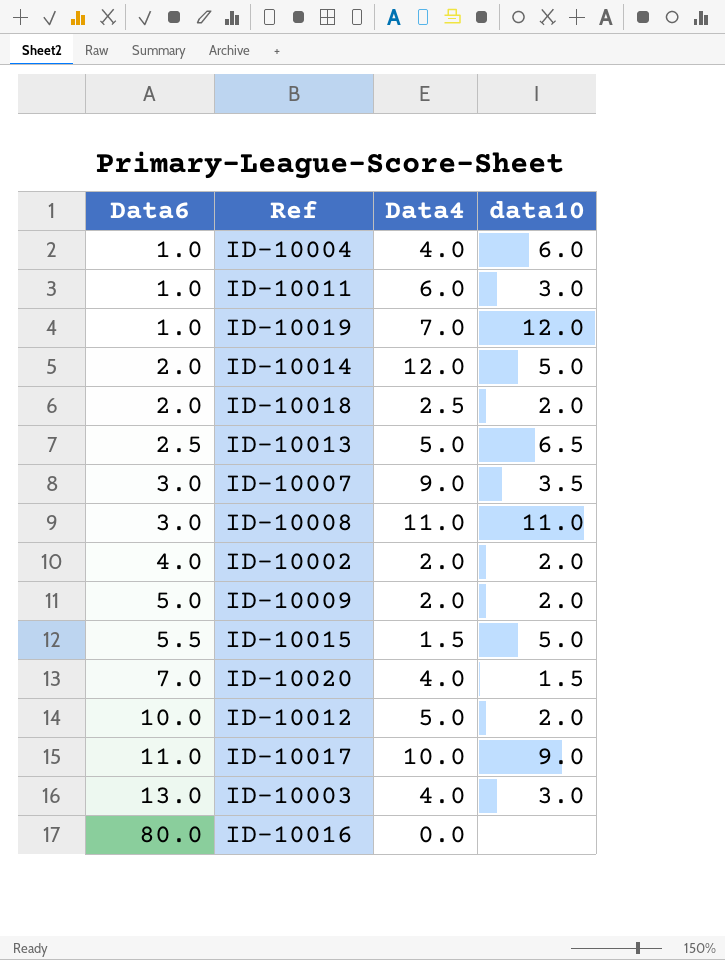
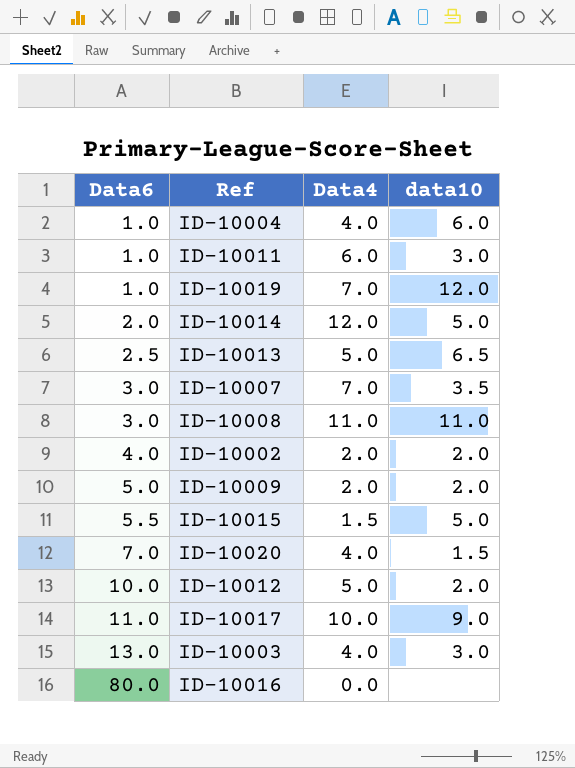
row ID-10018: 2.0 | 2.5 | 2.0 -> none
ID-10007 | Data4: 9.0 -> 7.0

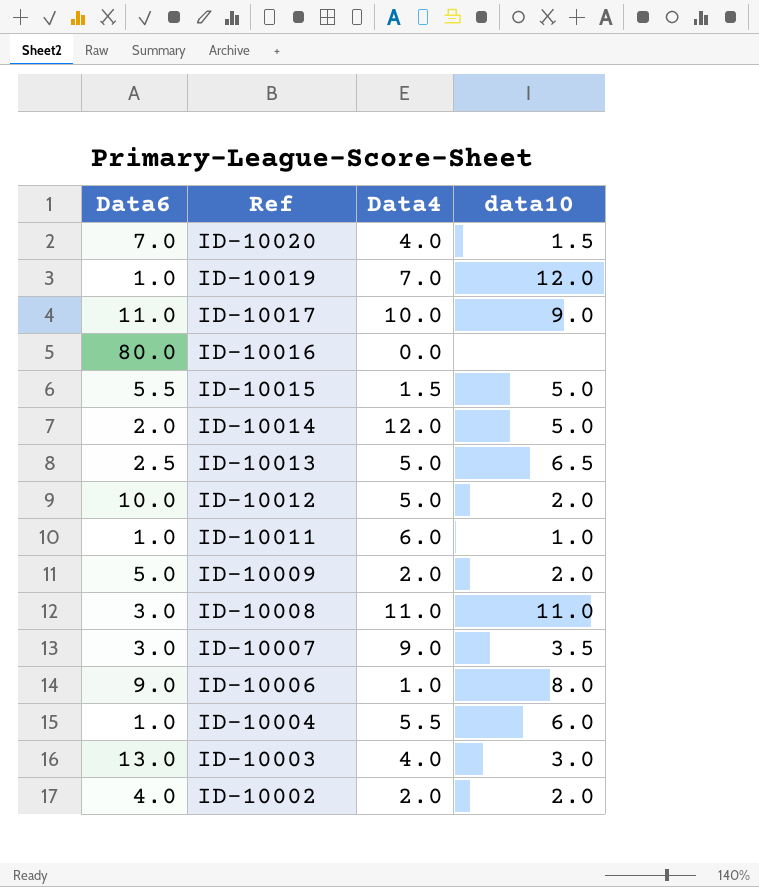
row order: Data6 ascending -> Ref descending
ID-10011 | data10: 3.0 -> 1.0
ID-10007 | Data4: 7.0 -> 9.0
row ID-10006: none -> 9.0 | 1.0 | 8.0
ID-10004 | Data4: 4.0 -> 5.5

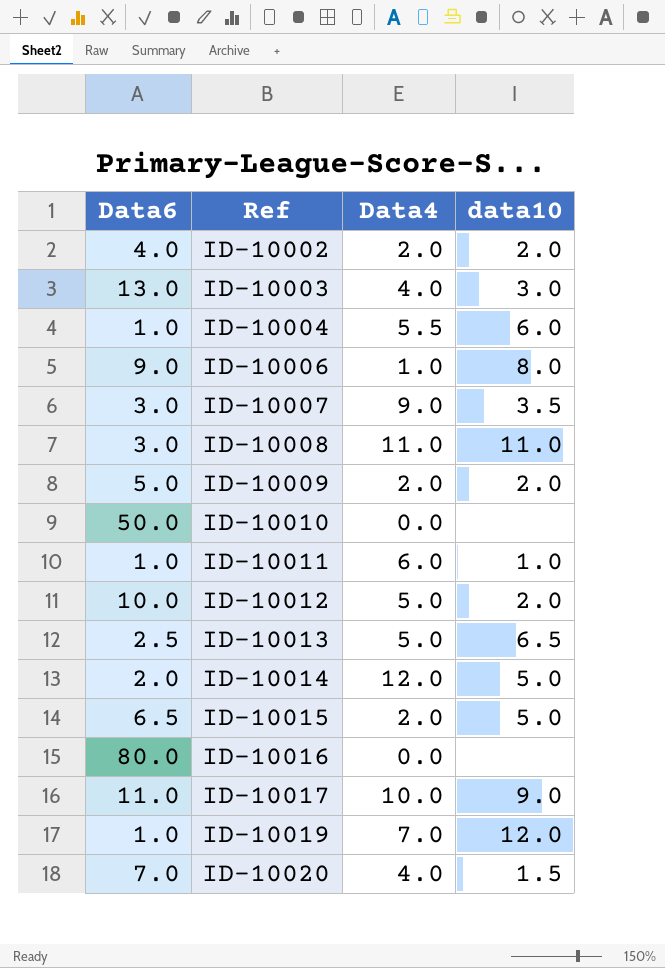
row order: Ref descending -> Ref ascending
row ID-10010: none -> 50.0 | 0.0 | none
ID-10015 | Data6: 5.5 -> 6.5
ID-10015 | Data4: 1.5 -> 2.0

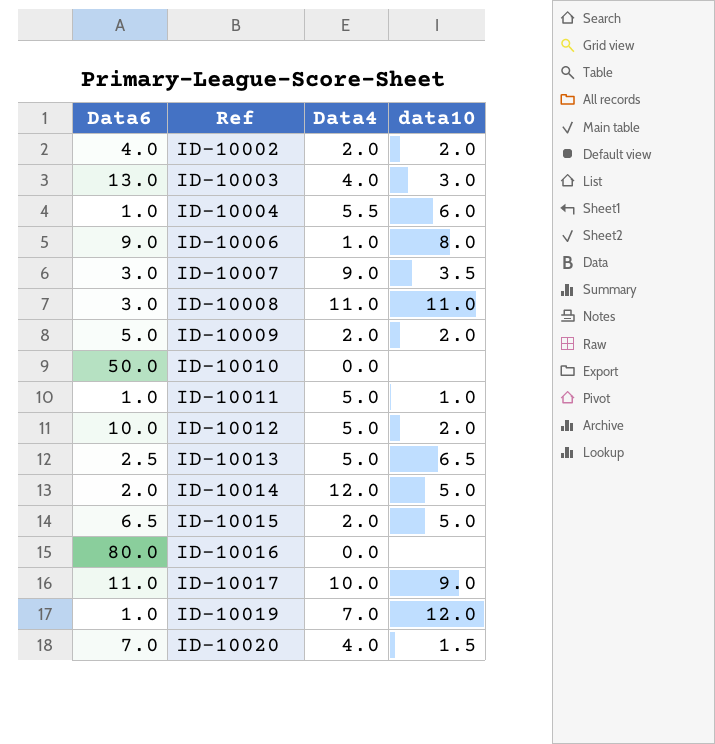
ID-10011 | Data4: 6.0 -> 5.0

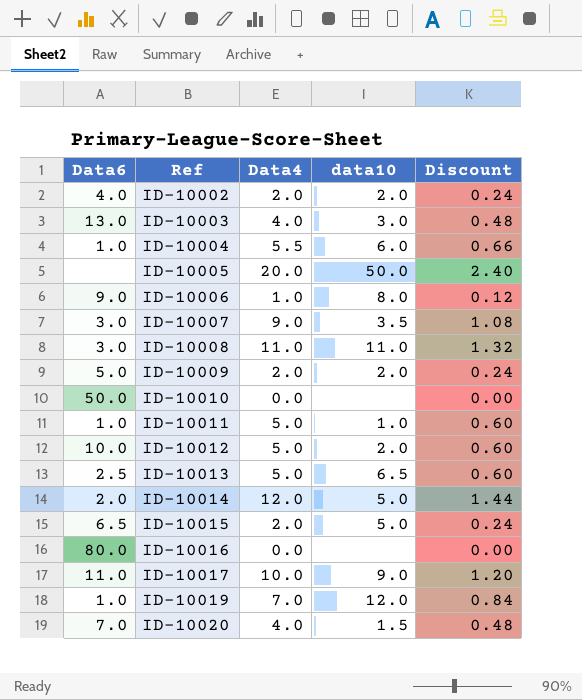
column Discount | formula: none -> [Data4] * 0.12
row ID-10005: none -> none | 20.0 | 50.0 | 2.40

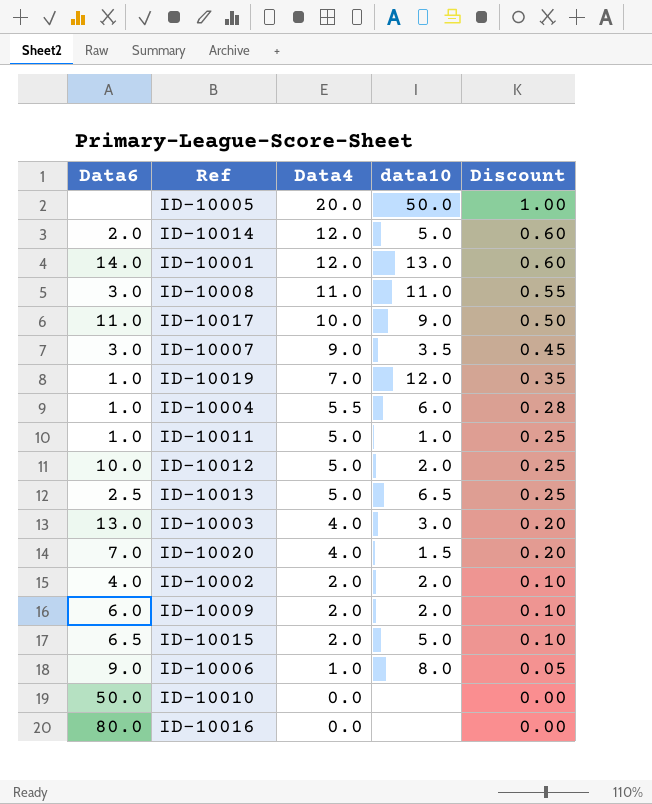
row order: Ref ascending -> Data4 descending
column Discount | formula: [Data4] * 0.12 -> [Data4] * 0.05
row ID-10001: none -> 14.0 | 12.0 | 13.0 | 0.60
ID-10009 | Data6: 5.0 -> 6.0

